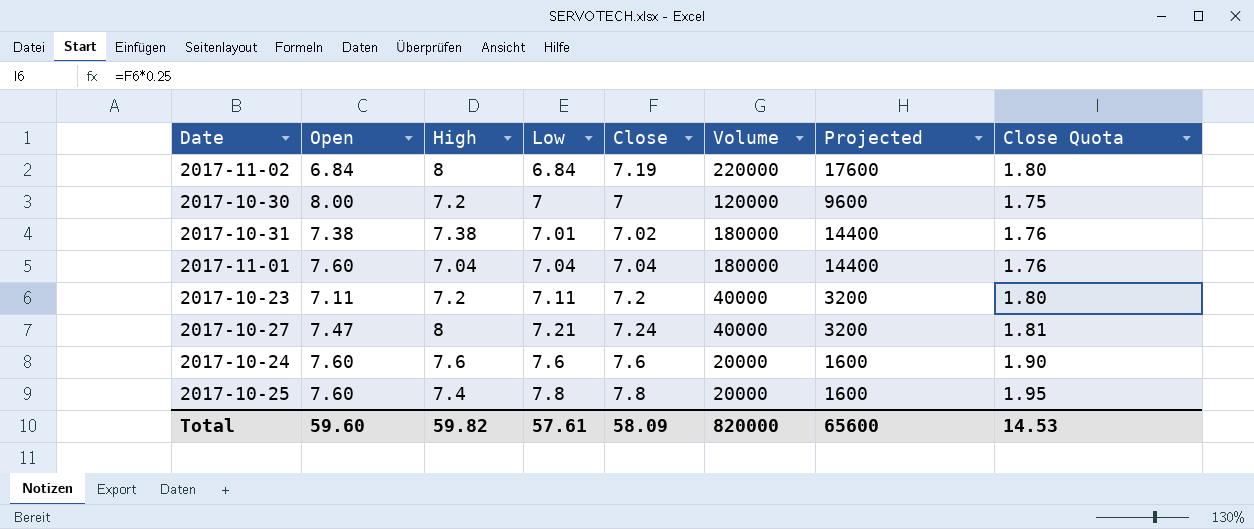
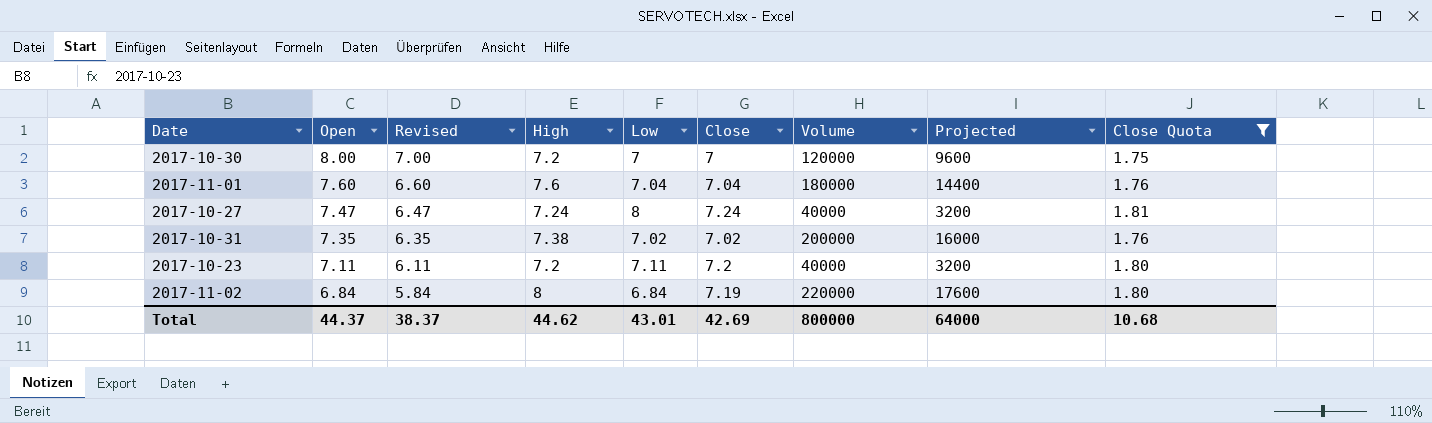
filter: none -> Close Quota <= 1.81
row order: Low ascending -> Open descending
column Revised | formula: none -> [Open] - 1
2017-11-01 | High: 7.04 -> 7.6
2017-10-27 | High: 8 -> 7.24
2017-10-27 | Low: 7.21 -> 8
2017-10-31 | Open: 7.38 -> 7.35
2017-10-31 | Low: 7.01 -> 7.02
2017-10-31 | Volume: 180000 -> 200000
2017-10-31 | Projected: 14400 -> 16000
Total | Open: 59.60 -> 44.37
Total | High: 59.82 -> 44.62
Total | Low: 57.61 -> 43.01
Total | Close: 58.09 -> 42.69
Total | Volume: 820000 -> 800000
Total | Projected: 65600 -> 64000
Total | Close Quota: 14.53 -> 10.68

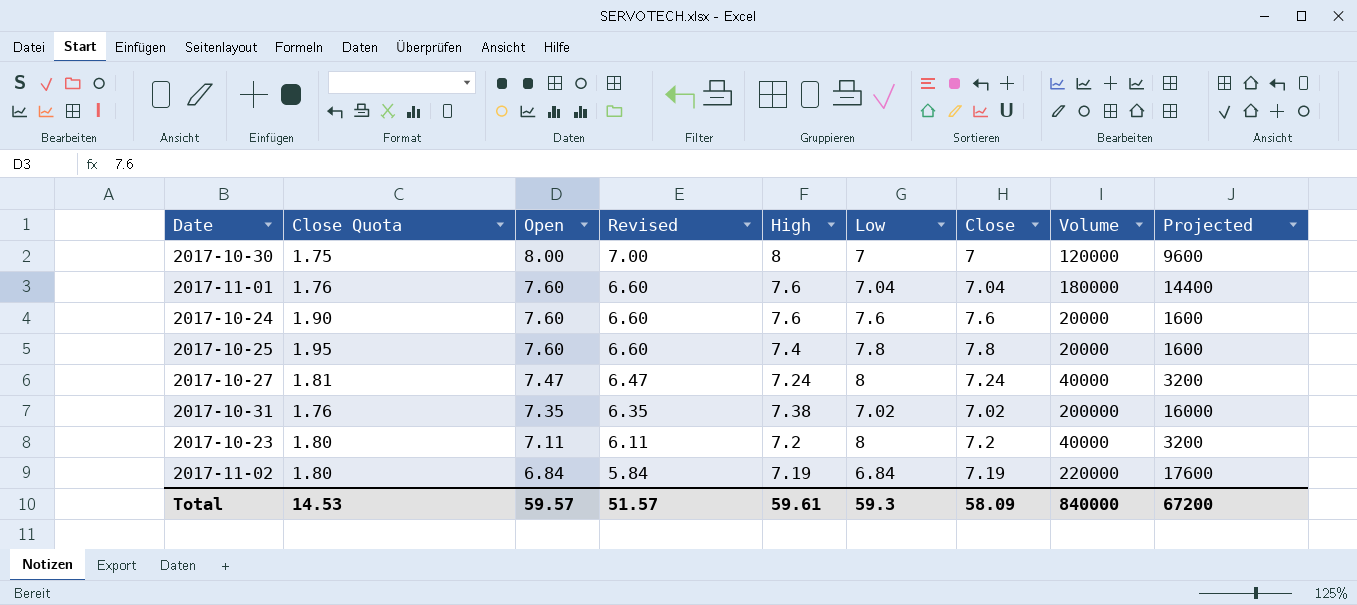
filter: Close Quota <= 1.81 -> none
column Close Quota | position: 9 -> 2
2017-10-30 | High: 7.2 -> 8
2017-10-23 | Low: 7.11 -> 8
2017-11-02 | High: 8 -> 7.19
Total | Close Quota: 10.68 -> 14.53
Total | Open: 44.37 -> 59.57
Total | Revised: 38.37 -> 51.57
Total | High: 44.62 -> 59.61
Total | Low: 43.01 -> 59.3
Total | Close: 42.69 -> 58.09
Total | Volume: 800000 -> 840000
Total | Projected: 64000 -> 67200

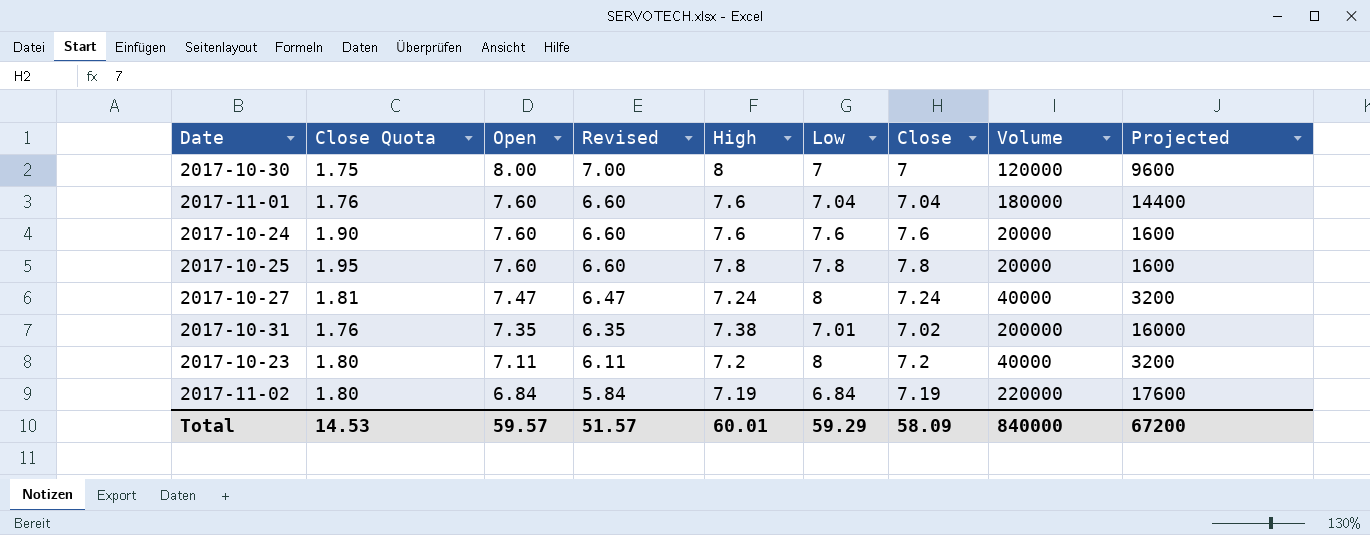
2017-10-25 | High: 7.4 -> 7.8
2017-10-31 | Low: 7.02 -> 7.01
Total | High: 59.61 -> 60.01
Total | Low: 59.3 -> 59.29

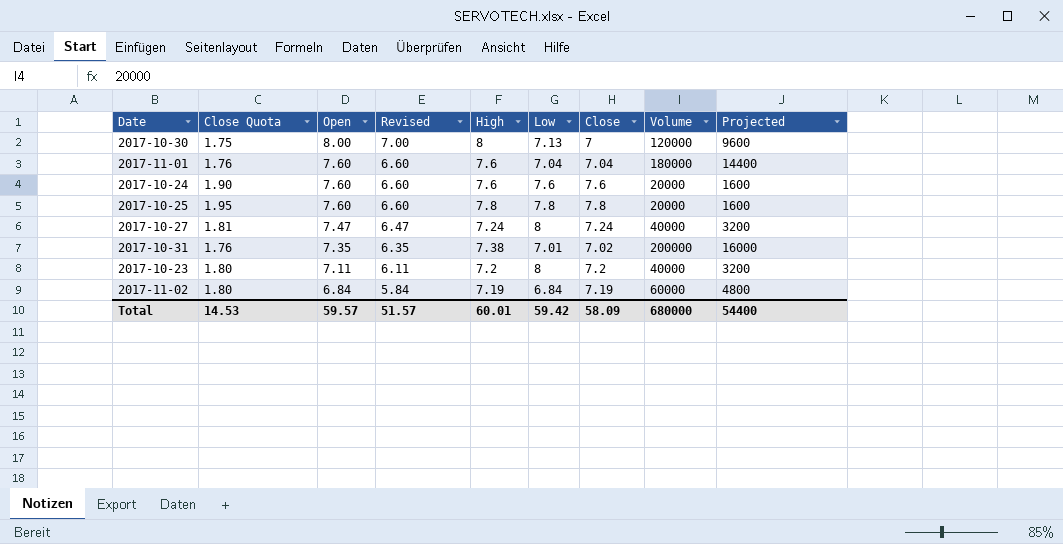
2017-10-30 | Low: 7 -> 7.13
2017-11-02 | Volume: 220000 -> 60000
2017-11-02 | Projected: 17600 -> 4800
Total | Low: 59.29 -> 59.42
Total | Volume: 840000 -> 680000
Total | Projected: 67200 -> 54400

